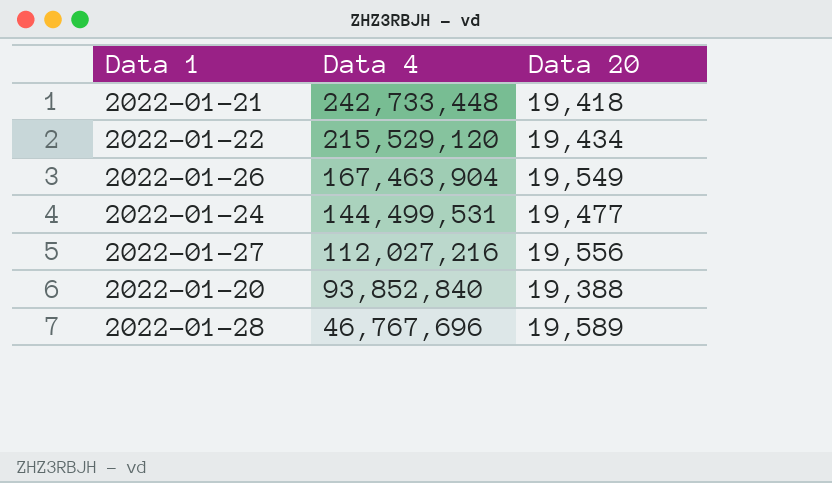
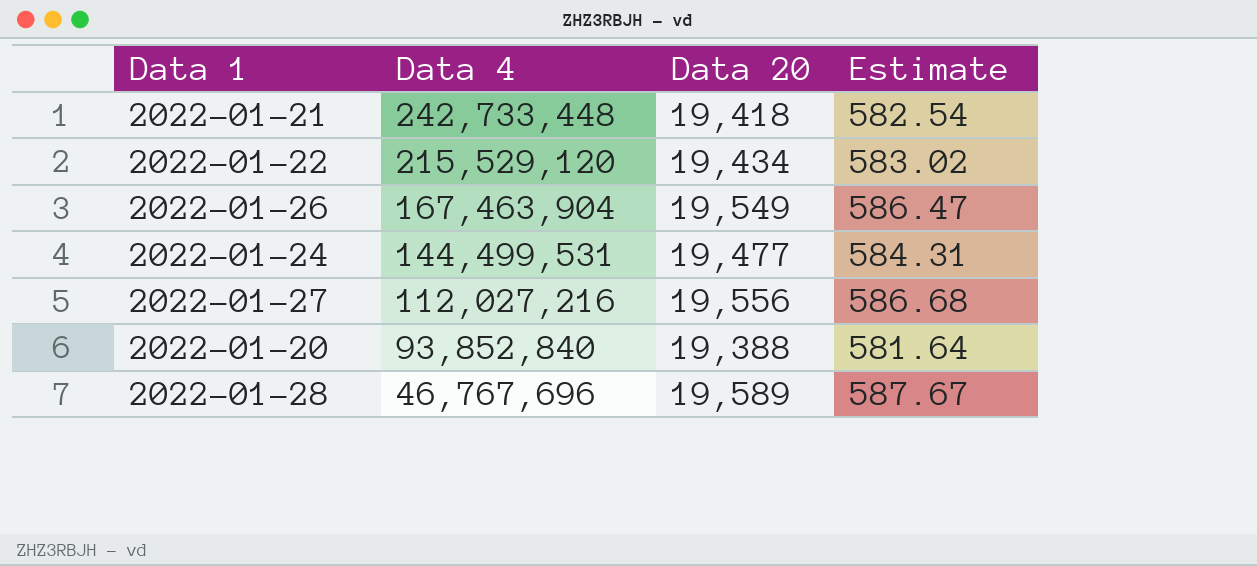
column Estimate | formula: none -> [Data 20] * 0.03

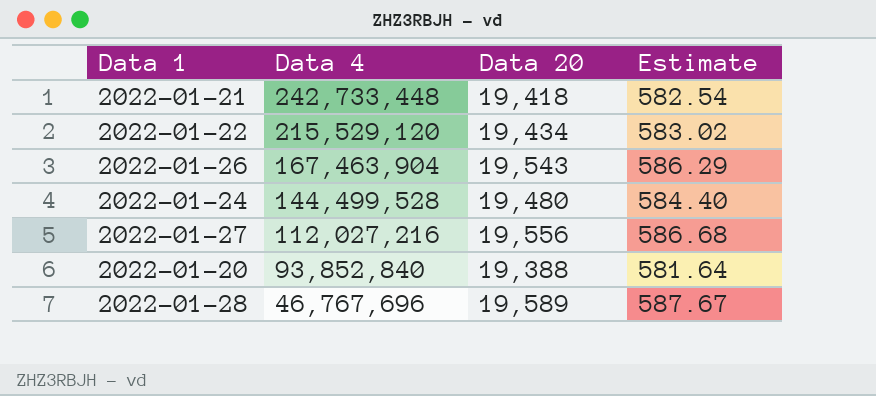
2022-01-26 | Data 20: 19,549 -> 19,543
2022-01-26 | Estimate: 586.47 -> 586.29
2022-01-24 | Data 4: 144,499,531 -> 144,499,528
2022-01-24 | Data 20: 19,477 -> 19,480
2022-01-24 | Estimate: 584.31 -> 584.40

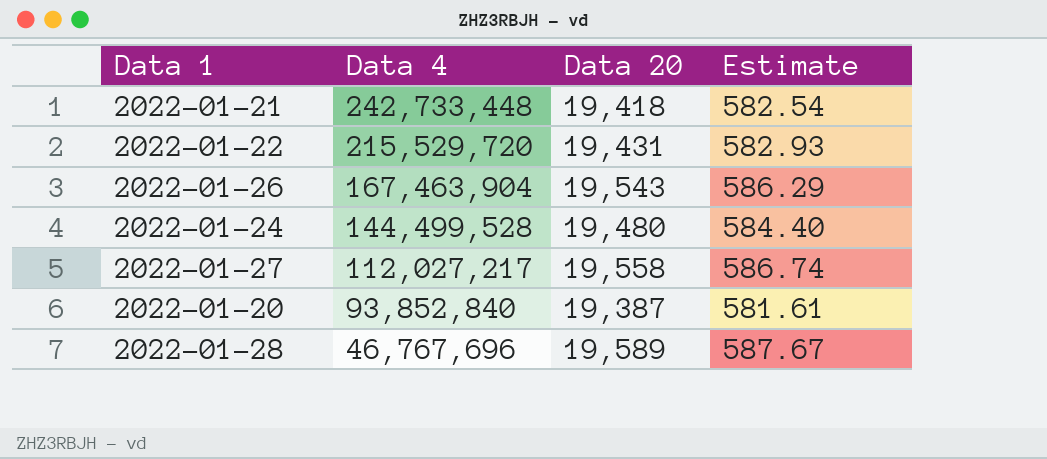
2022-01-22 | Data 4: 215,529,120 -> 215,529,720
2022-01-22 | Data 20: 19,434 -> 19,431
2022-01-22 | Estimate: 583.02 -> 582.93
2022-01-27 | Data 4: 112,027,216 -> 112,027,217
2022-01-27 | Data 20: 19,556 -> 19,558
2022-01-27 | Estimate: 586.68 -> 586.74
2022-01-20 | Data 20: 19,388 -> 19,387
2022-01-20 | Estimate: 581.64 -> 581.61

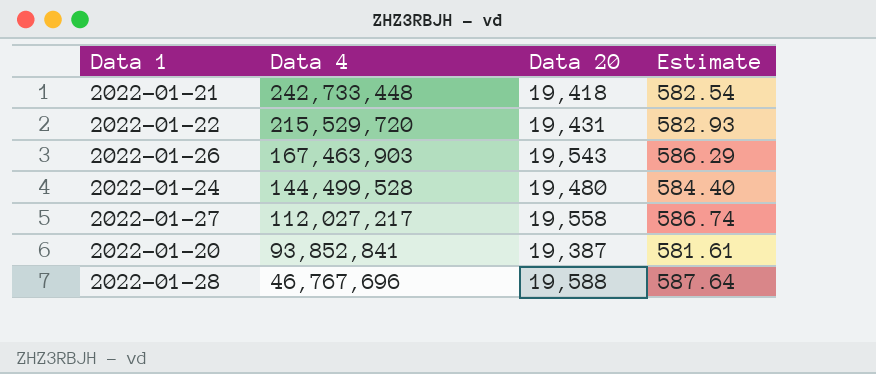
2022-01-26 | Data 4: 167,463,904 -> 167,463,903
2022-01-20 | Data 4: 93,852,840 -> 93,852,841
2022-01-28 | Data 20: 19,589 -> 19,588
2022-01-28 | Estimate: 587.67 -> 587.64

